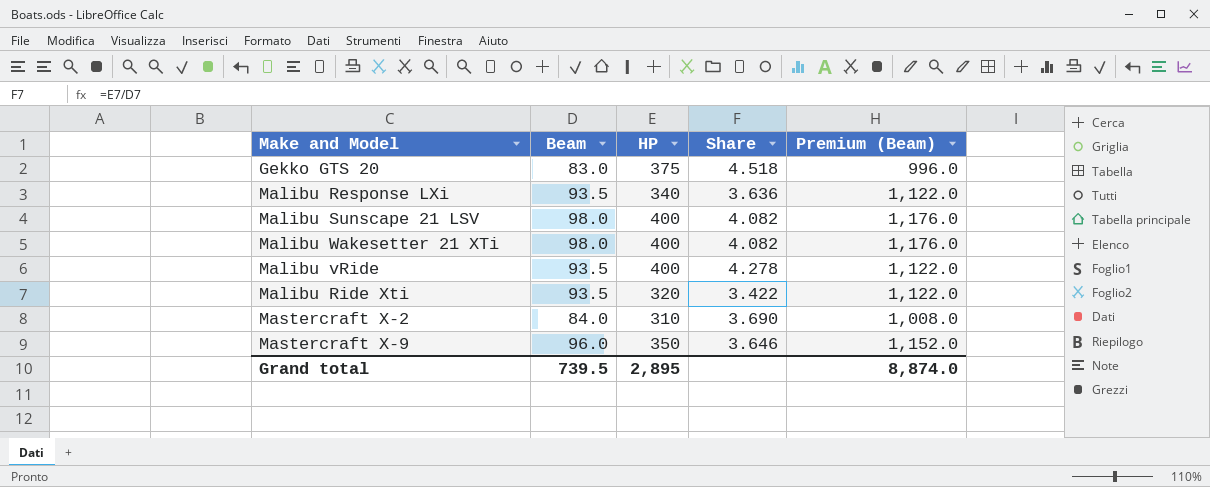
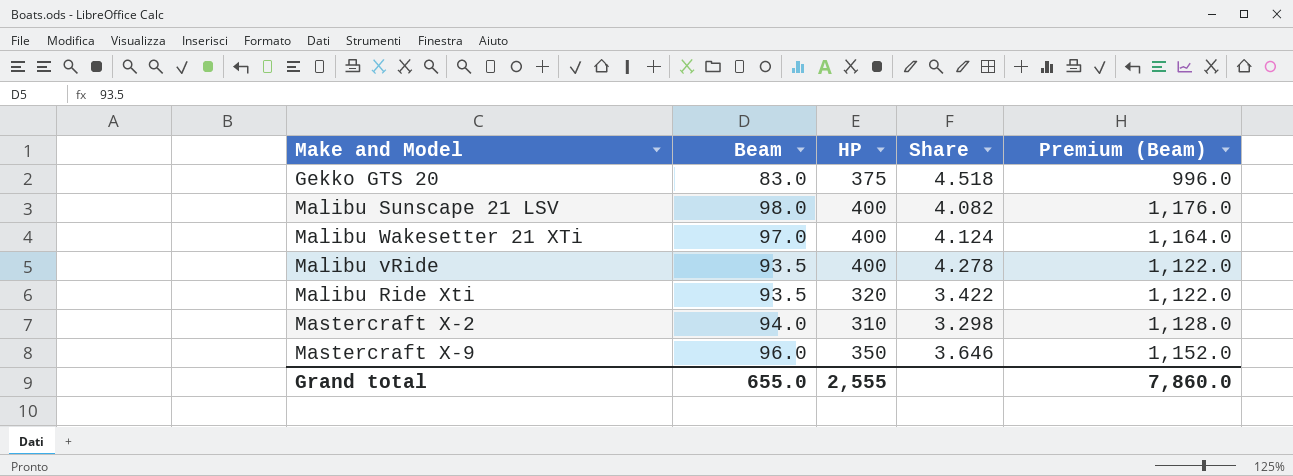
row Malibu Response LXi: 93.5 | 340 | 3.636 | 1,122.0 -> none
Malibu Wakesetter 21 XTi | Beam: 98.0 -> 97.0
Malibu Wakesetter 21 XTi | Share: 4.082 -> 4.124
Malibu Wakesetter 21 XTi | Premium (Beam): 1,176.0 -> 1,164.0
Mastercraft X-2 | Beam: 84.0 -> 94.0
Mastercraft X-2 | Share: 3.690 -> 3.298
Mastercraft X-2 | Premium (Beam): 1,008.0 -> 1,128.0
Grand total | Beam: 739.5 -> 655.0
Grand total | HP: 2,895 -> 2,555
Grand total | Premium (Beam): 8,874.0 -> 7,860.0

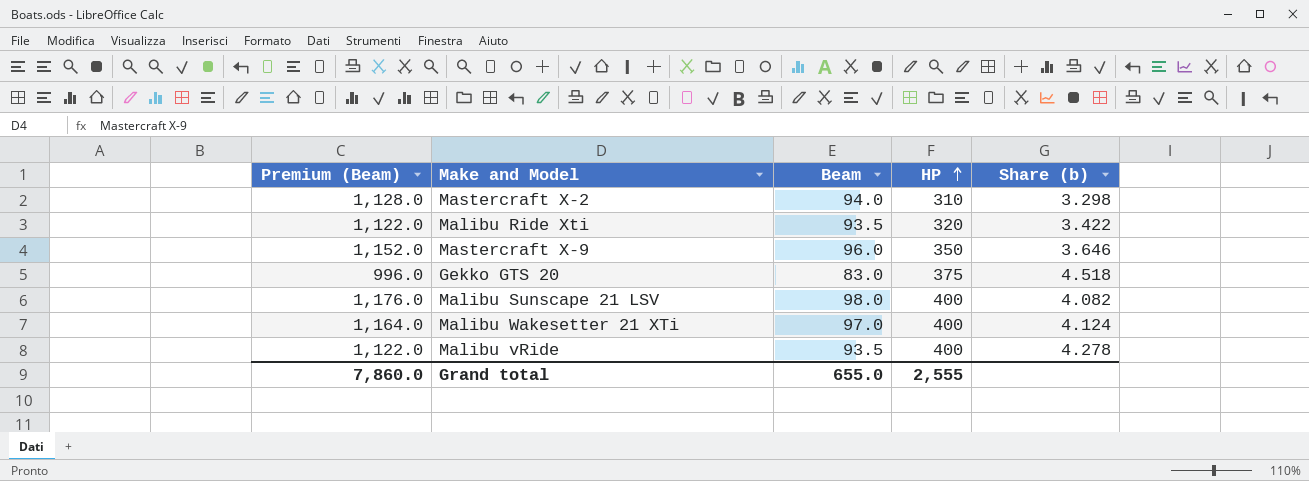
row order: none -> HP ascending
column Premium (Beam) | position: 5 -> 1
column name: Share -> Share (b)

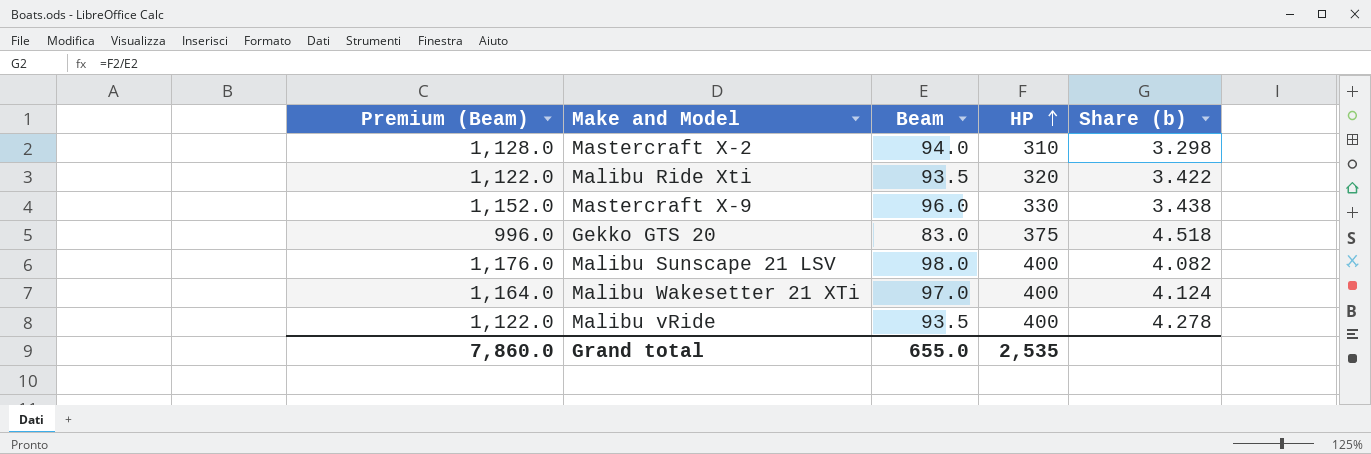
Mastercraft X-9 | HP: 350 -> 330
Mastercraft X-9 | Share (b): 3.646 -> 3.438
Grand total | HP: 2,555 -> 2,535

